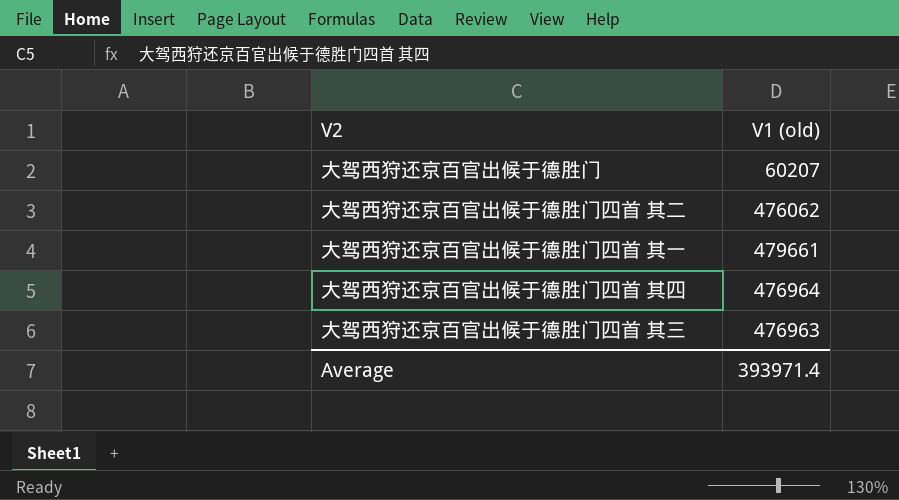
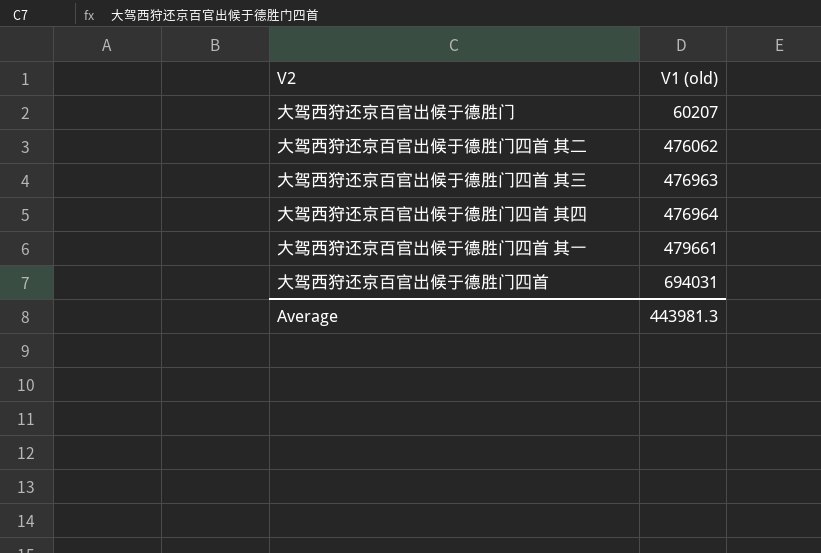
row order: none -> V1 (old) ascending
row 大驾西狩还京百官出候于德胜门四首: none -> 694031
Average | V1 (old): 393971.4 -> 443981.3

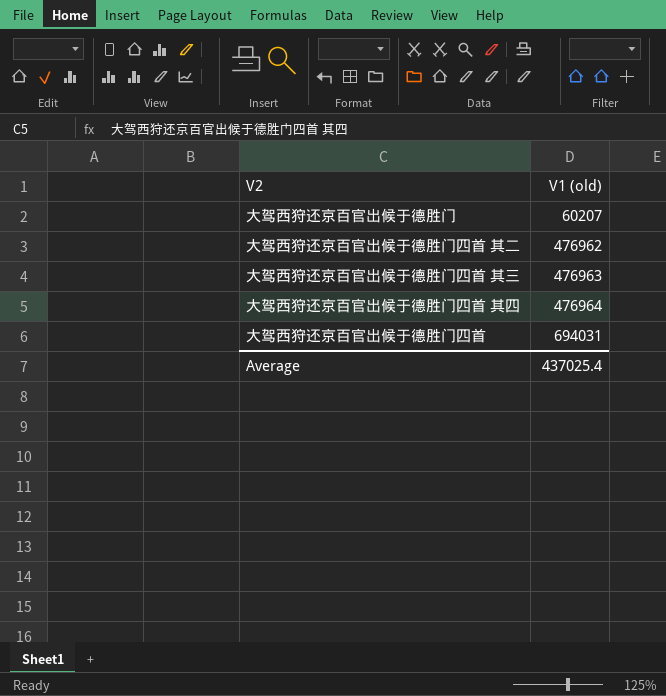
row 大驾西狩还京百官出候于德胜门四首 其一: 479661 -> none
大驾西狩还京百官出候于德胜门四首 其二 | V1 (old): 476062 -> 476962
Average | V1 (old): 443981.3 -> 437025.4

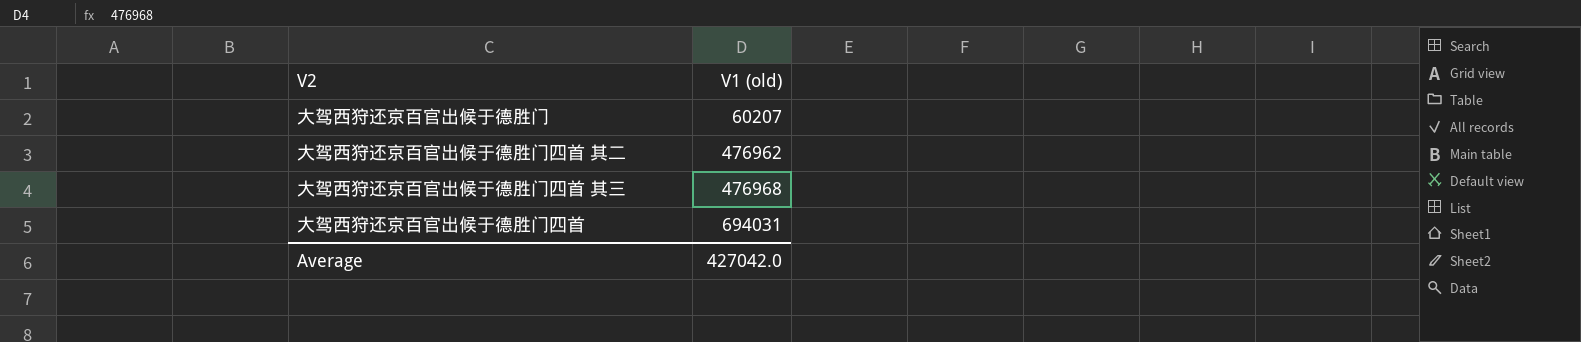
row 大驾西狩还京百官出候于德胜门四首 其四: 476964 -> none
大驾西狩还京百官出候于德胜门四首 其三 | V1 (old): 476963 -> 476968
Average | V1 (old): 437025.4 -> 427042.0

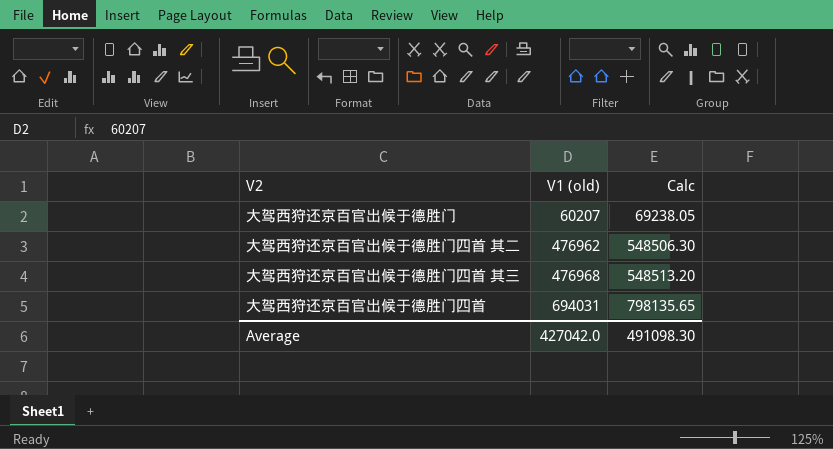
column Calc | formula: none -> [V1 (old)] * 1.15

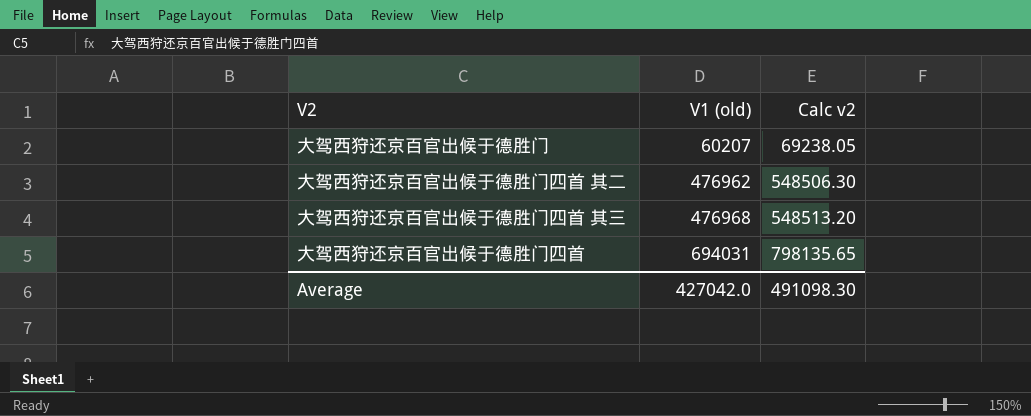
column name: Calc -> Calc v2

